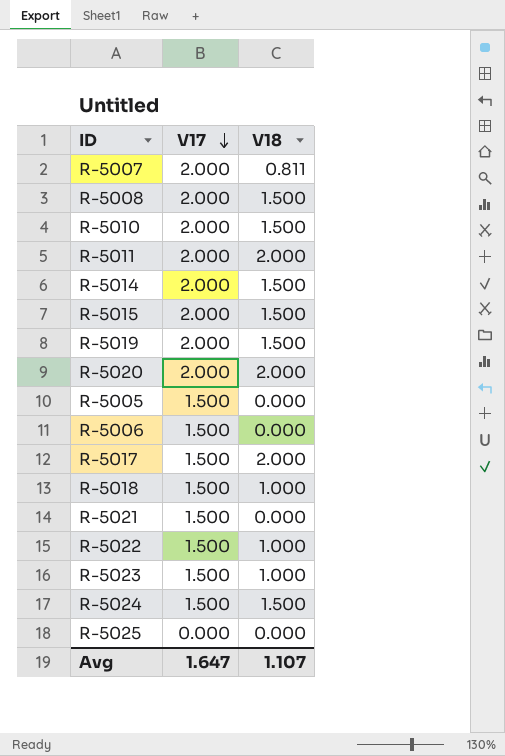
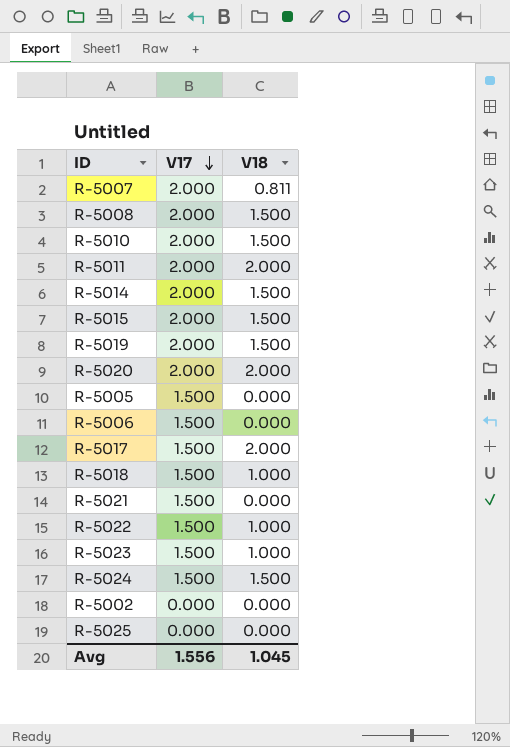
row R-5002: none -> 0.000 | 0.000
Avg | V17: 1.647 -> 1.556
Avg | V18: 1.107 -> 1.045

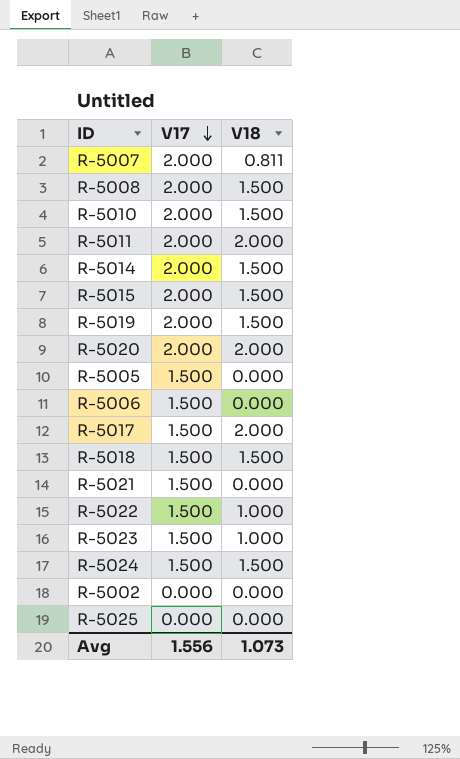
R-5018 | V18: 1.000 -> 1.500
Avg | V18: 1.045 -> 1.073

